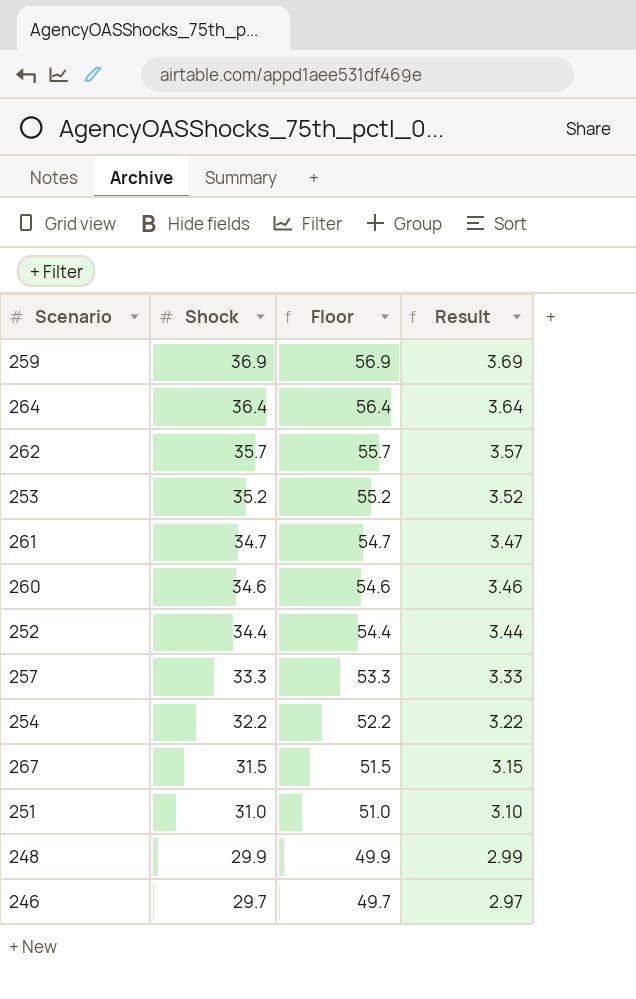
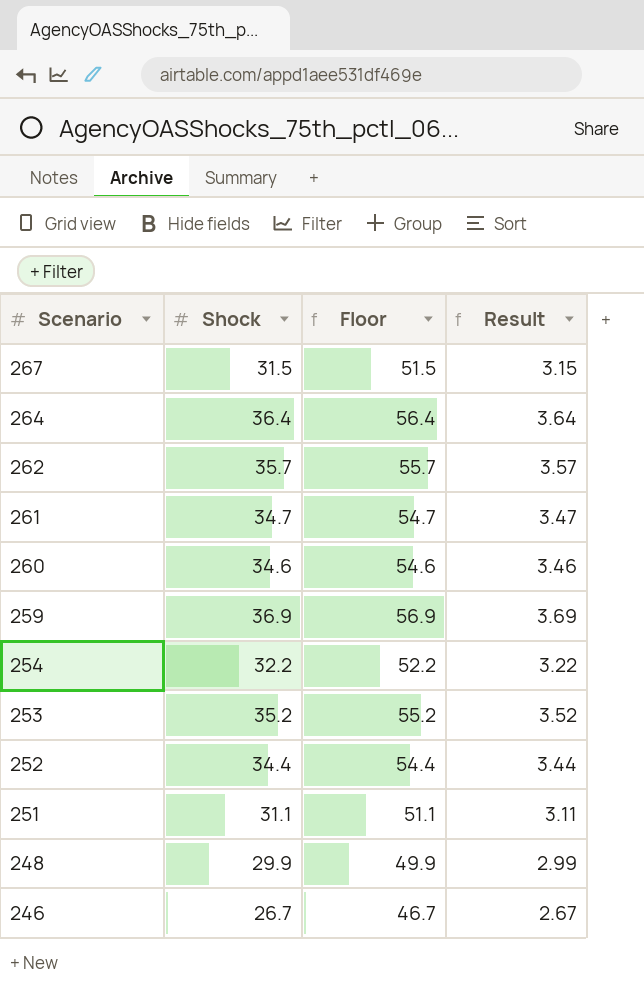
row order: Shock descending -> Scenario descending
row 257: 33.3 | 53.3 | 3.33 -> none
251 | Shock: 31.0 -> 31.1
251 | Floor: 51.0 -> 51.1
251 | Result: 3.10 -> 3.11
246 | Shock: 29.7 -> 26.7
246 | Floor: 49.7 -> 46.7
246 | Result: 2.97 -> 2.67

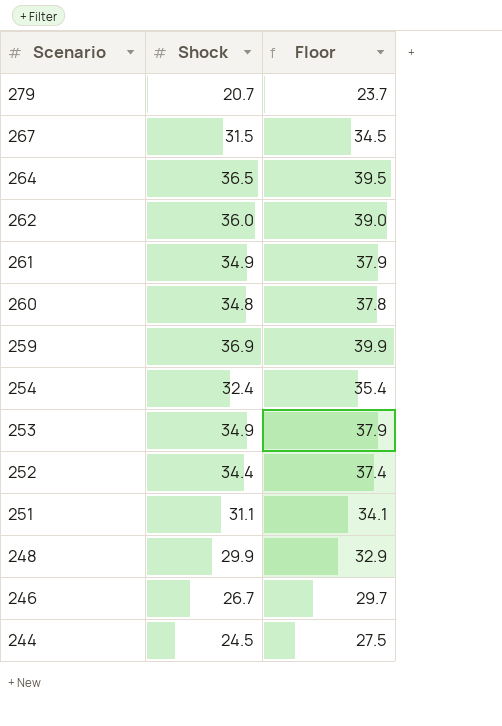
column Result | formula: [Shock] * 0.1 -> none
column Floor | formula: [Shock] + 20 -> [Shock] + 3
row 279: none -> 20.7 | 23.7
264 | Shock: 36.4 -> 36.5
262 | Shock: 35.7 -> 36.0
261 | Shock: 34.7 -> 34.9
260 | Shock: 34.6 -> 34.8
254 | Shock: 32.2 -> 32.4
253 | Shock: 35.2 -> 34.9
row 244: none -> 24.5 | 27.5

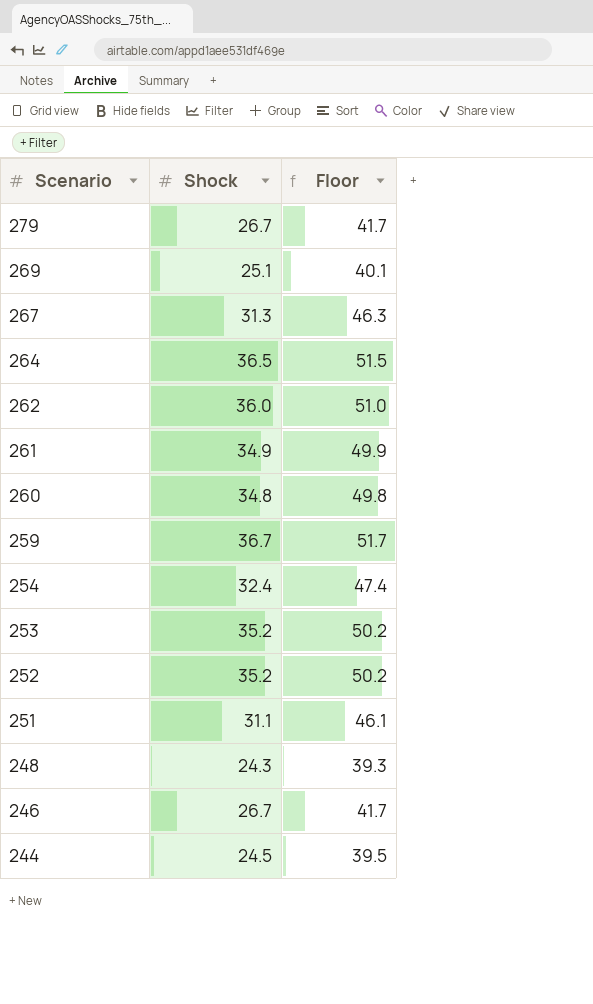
column Floor | formula: [Shock] + 3 -> [Shock] + 15
279 | Shock: 20.7 -> 26.7
row 269: none -> 25.1 | 40.1
267 | Shock: 31.5 -> 31.3
259 | Shock: 36.9 -> 36.7
253 | Shock: 34.9 -> 35.2
252 | Shock: 34.4 -> 35.2
248 | Shock: 29.9 -> 24.3

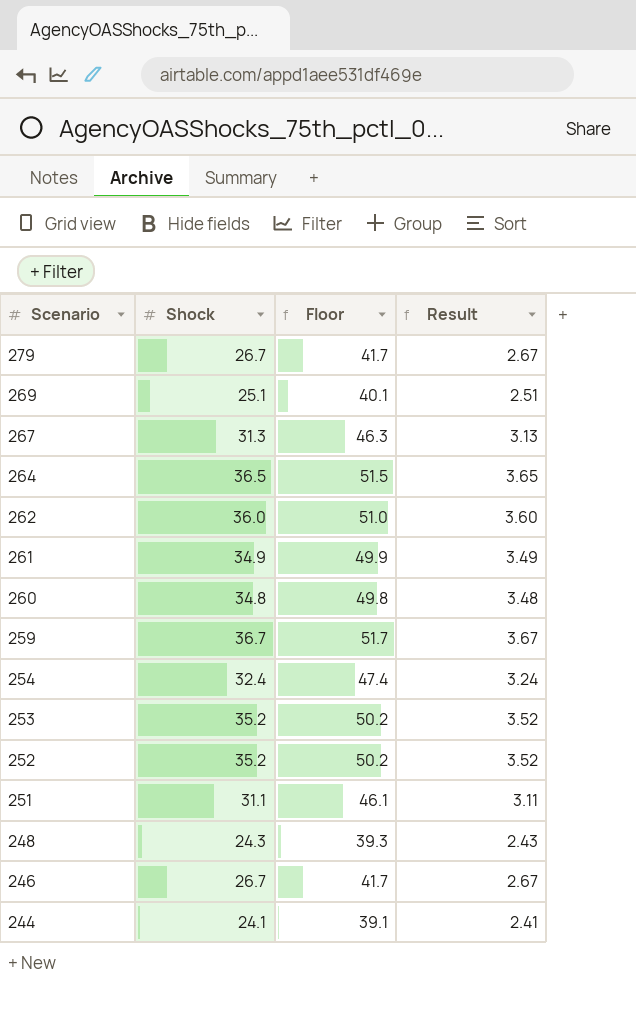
column Result | formula: none -> [Shock] * 0.1
244 | Shock: 24.5 -> 24.1
244 | Floor: 39.5 -> 39.1

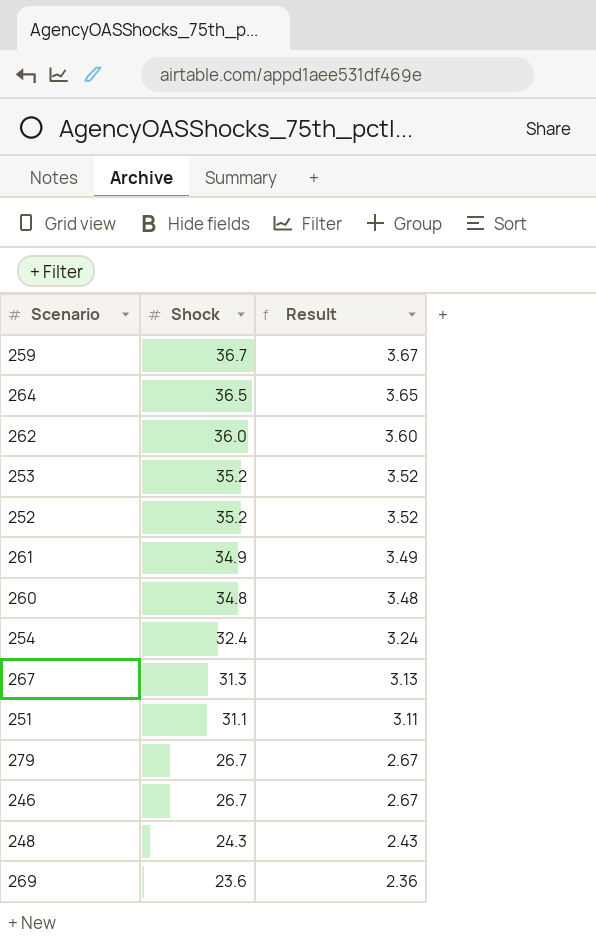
row order: Scenario descending -> Shock descending
column Floor | formula: [Shock] + 15 -> none
row 244: 24.1 | 39.1 | 2.41 -> none
269 | Shock: 25.1 -> 23.6
269 | Result: 2.51 -> 2.36

